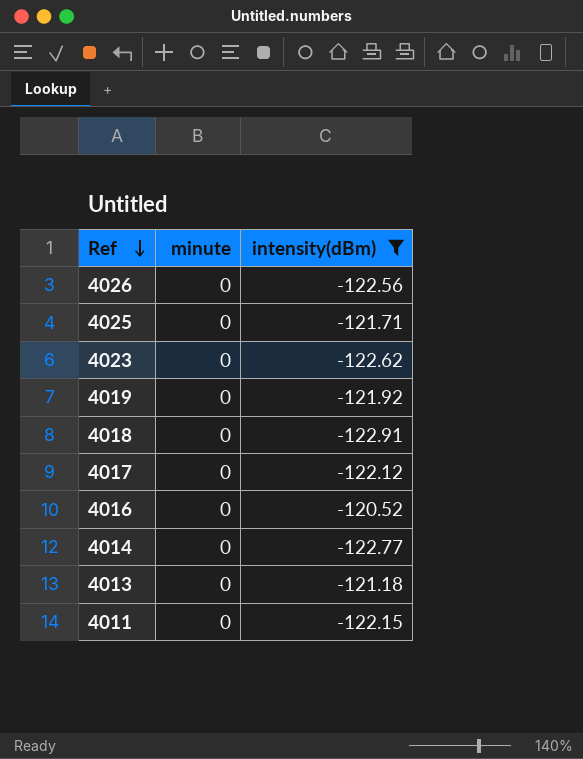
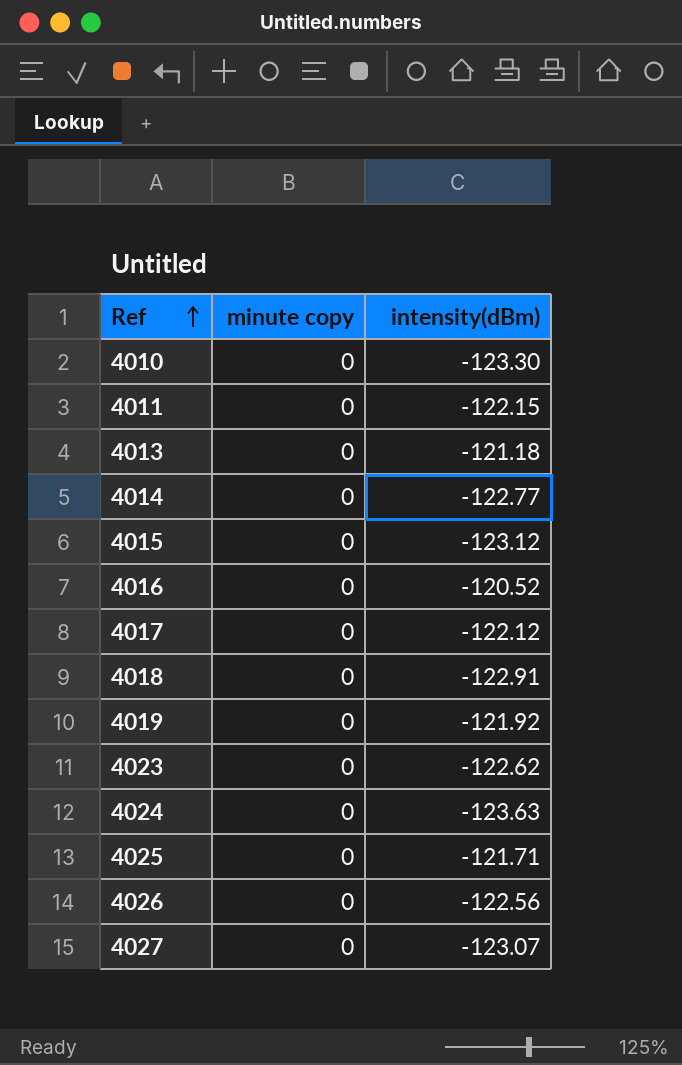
filter: intensity(dBm) >= -122.91 -> none
row order: Ref descending -> Ref ascending
column name: minute -> minute copy

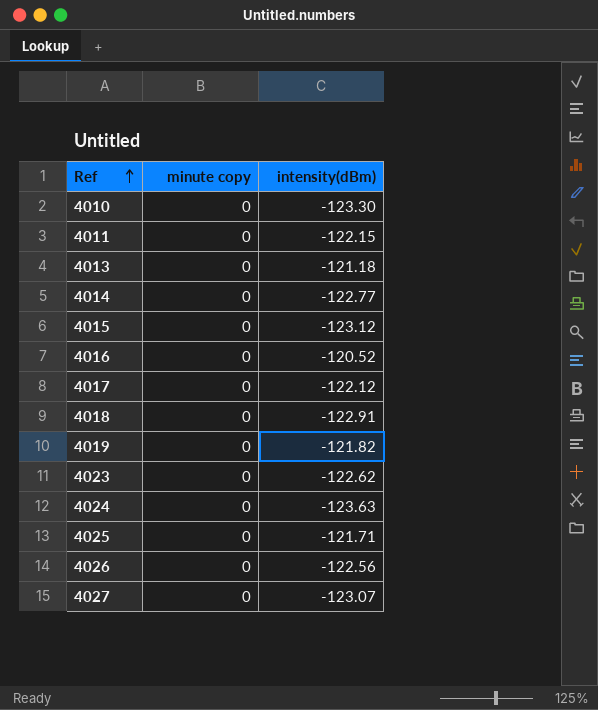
4019 | intensity(dBm): -121.92 -> -121.82

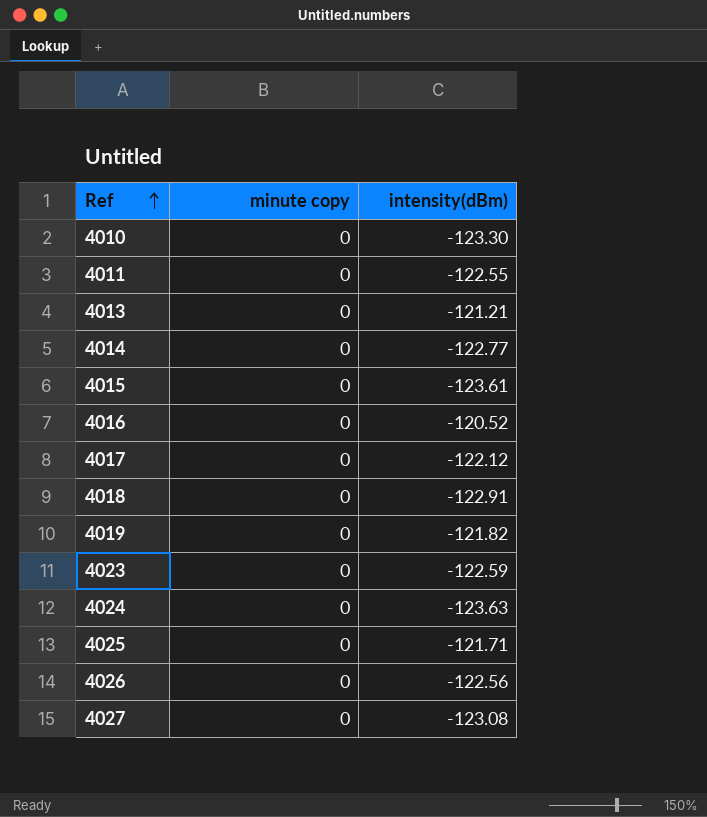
4011 | intensity(dBm): -122.15 -> -122.55
4013 | intensity(dBm): -121.18 -> -121.21
4015 | intensity(dBm): -123.12 -> -123.61
4023 | intensity(dBm): -122.62 -> -122.59
4027 | intensity(dBm): -123.07 -> -123.08

